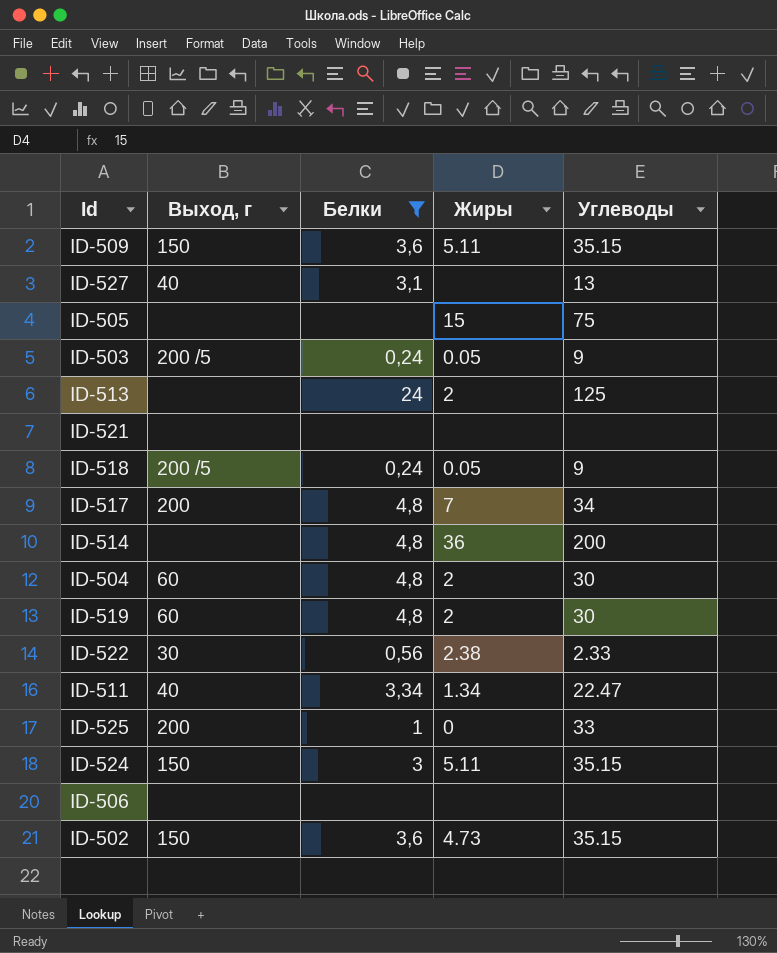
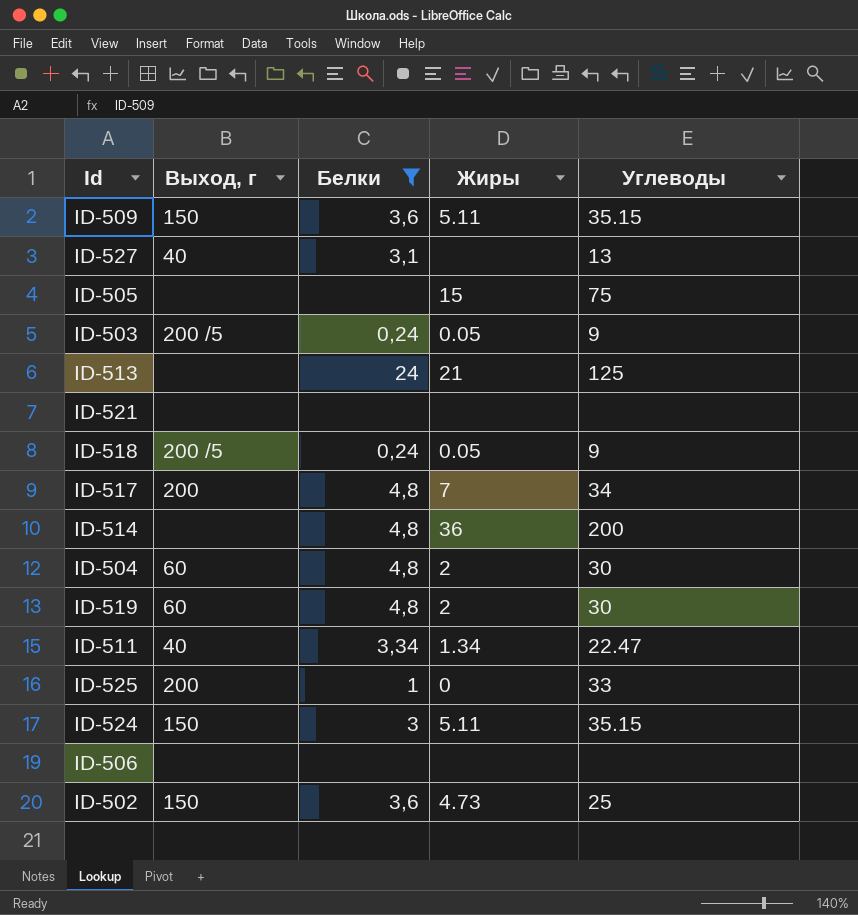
row ID-522: 30 | 0,56 | 2.38 | 2.33 -> none
ID-513 | Жиры: 2 -> 21
ID-502 | Углеводы: 35.15 -> 25

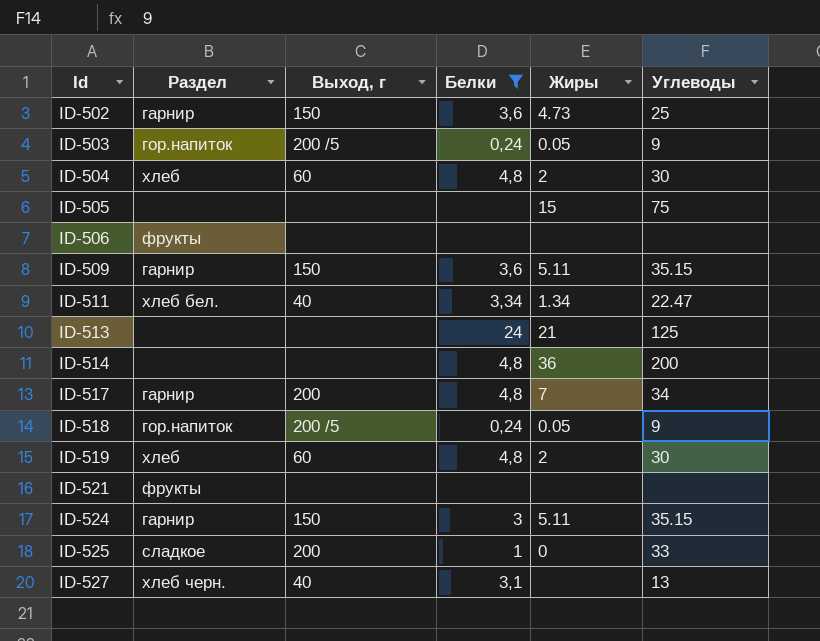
row order: none -> Id ascending
column Раздел | position: none -> 2

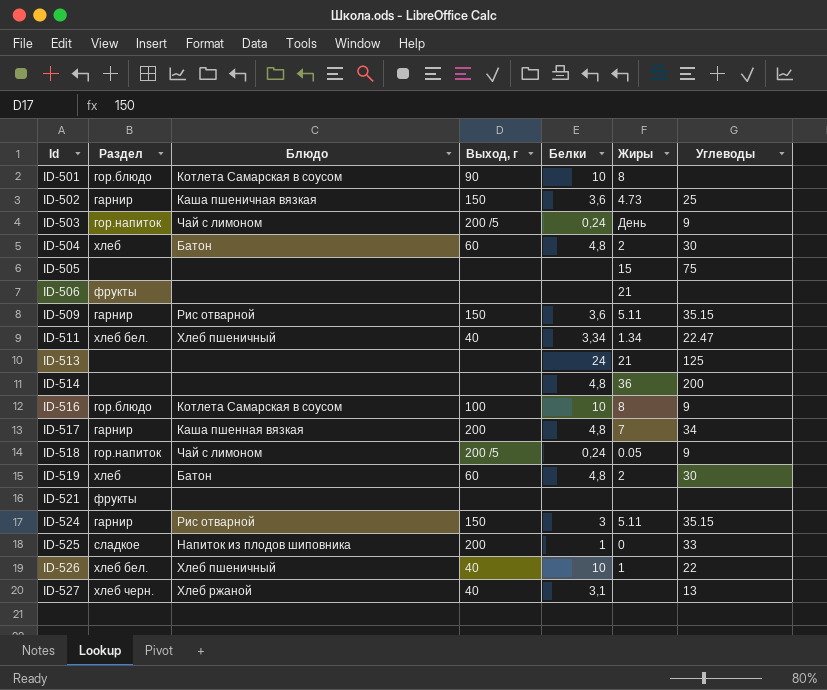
filter: Белки != 10 -> none
column Блюдо | position: none -> 3
ID-503 | Жиры: 0.05 -> День
ID-506 | Жиры: none -> 21

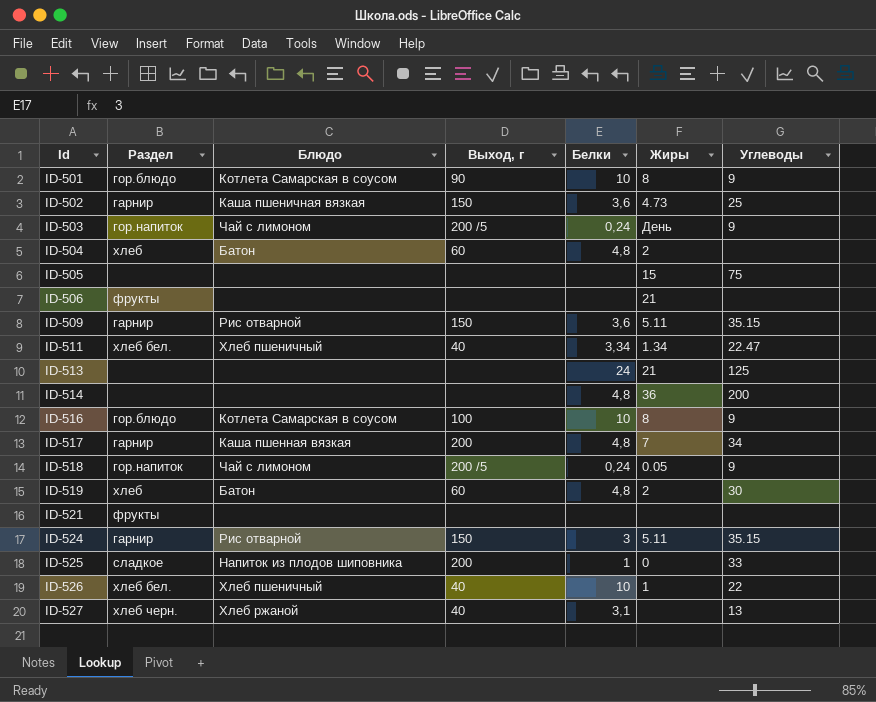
ID-501 | Углеводы: none -> 9
ID-504 | Углеводы: 30 -> none

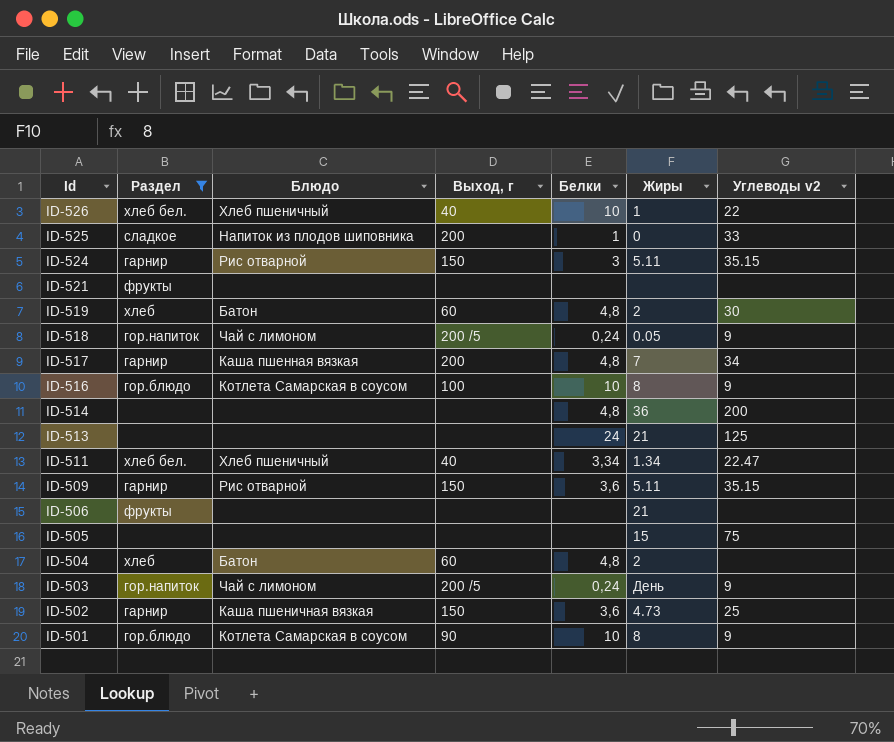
filter: none -> Раздел != хлеб черн.
row order: Id ascending -> Id descending
column name: Углеводы -> Углеводы v2

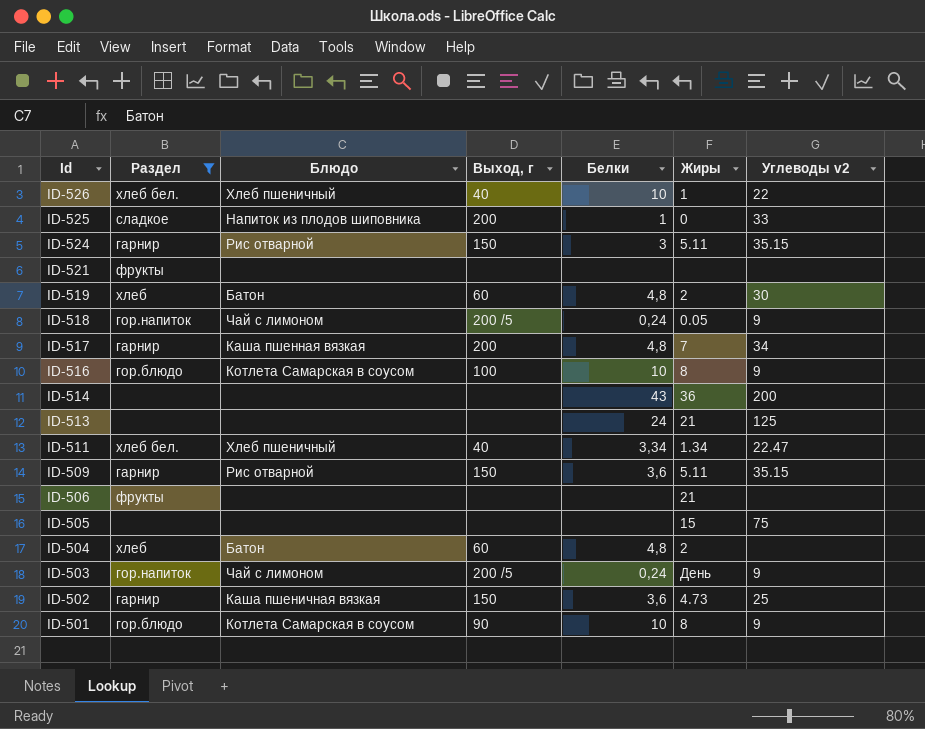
ID-514 | Белки: 4,8 -> 43

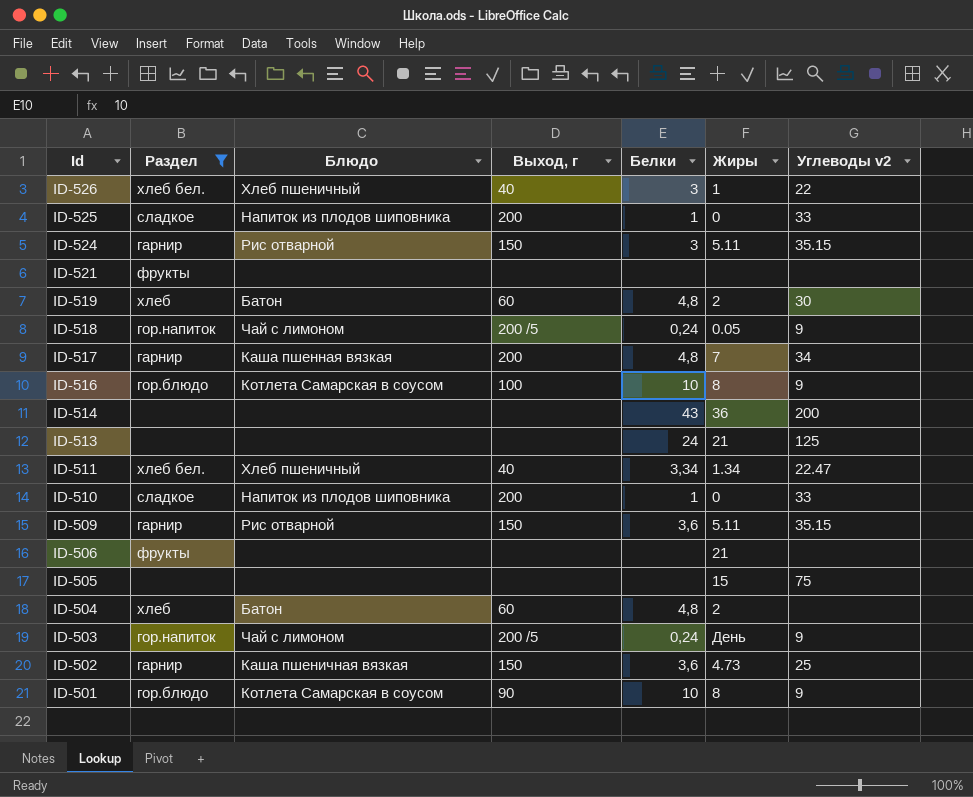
ID-526 | Белки: 10 -> 3
row ID-510: none -> сладкое | Напиток из плодов шиповника | 200 | 1 | 0 | 33

